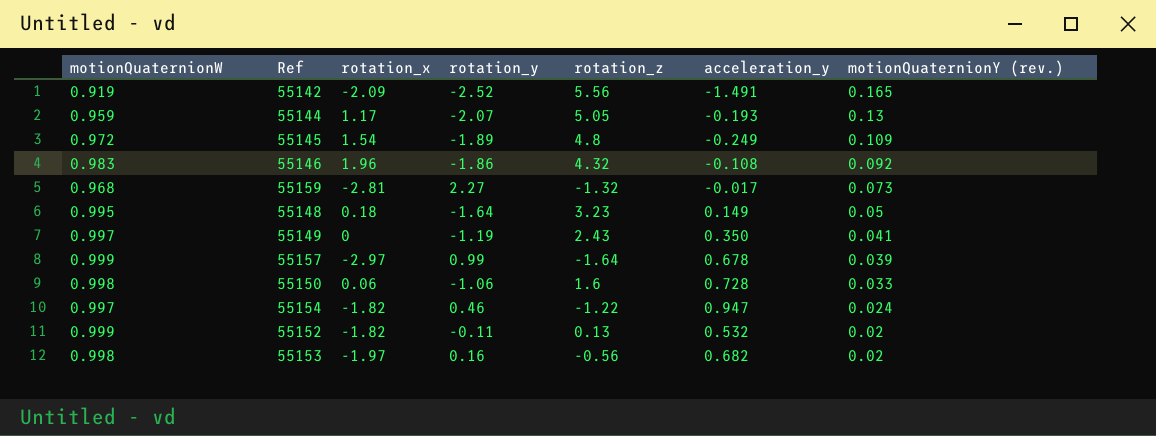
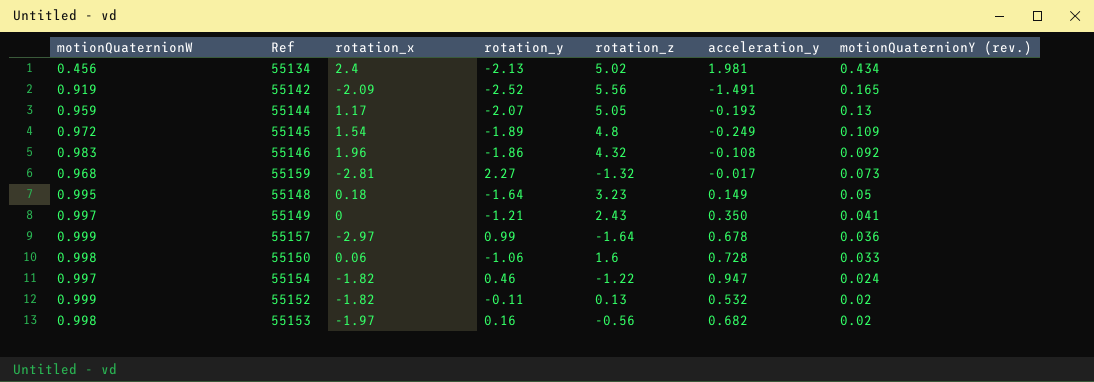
row 55134: none -> 0.456 | 2.4 | -2.13 | 5.02 | 1.981 | 0.434
55149 | rotation_y: -1.19 -> -1.21
55157 | motionQuaternionY (rev.): 0.039 -> 0.036

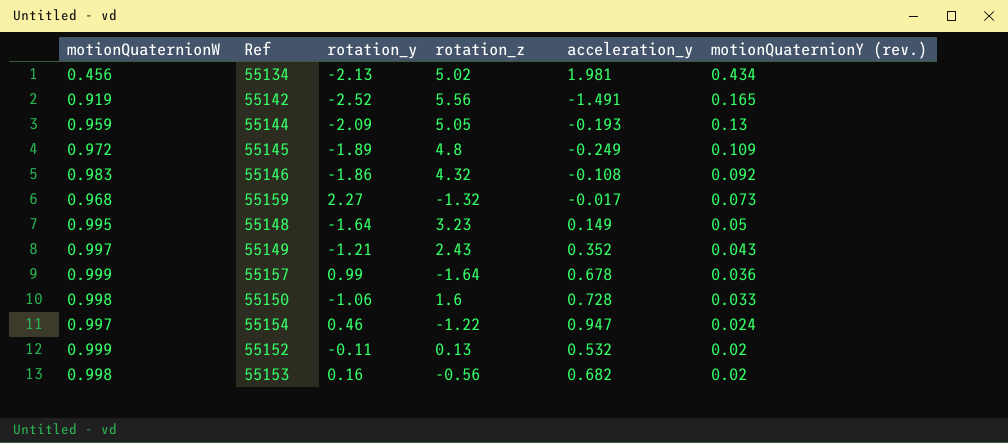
column rotation_x | position: 3 -> none
55144 | rotation_y: -2.07 -> -2.09
55149 | acceleration_y: 0.350 -> 0.352
55149 | motionQuaternionY (rev.): 0.041 -> 0.043

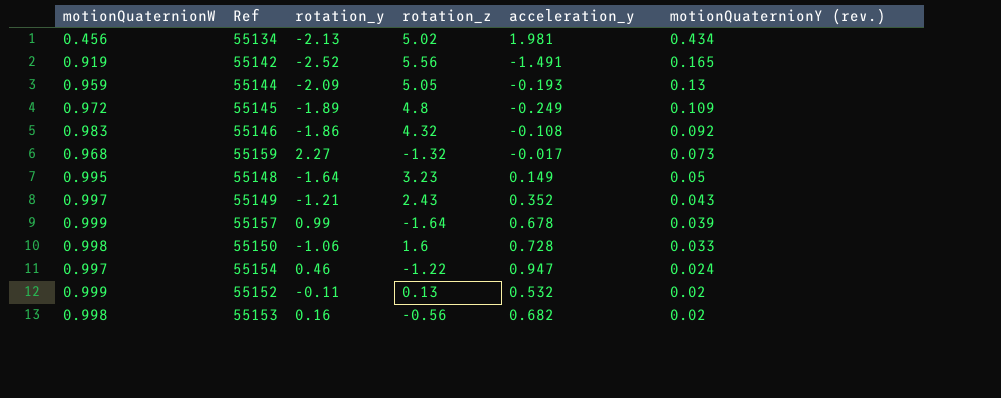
55157 | motionQuaternionY (rev.): 0.036 -> 0.039

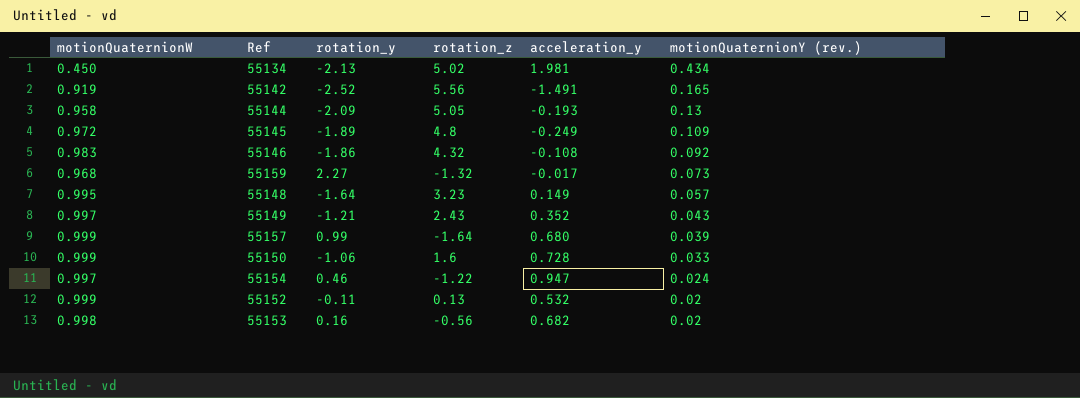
55134 | motionQuaternionW: 0.456 -> 0.450
55144 | motionQuaternionW: 0.959 -> 0.958
55148 | motionQuaternionY (rev.): 0.05 -> 0.057
55157 | acceleration_y: 0.678 -> 0.680
55150 | motionQuaternionW: 0.998 -> 0.999

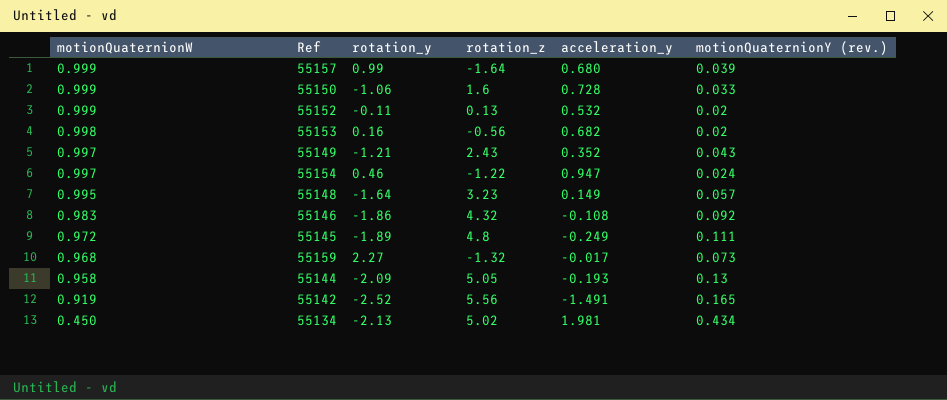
row order: motionQuaternionY (rev.) descending -> motionQuaternionW descending
55145 | motionQuaternionY (rev.): 0.109 -> 0.111

